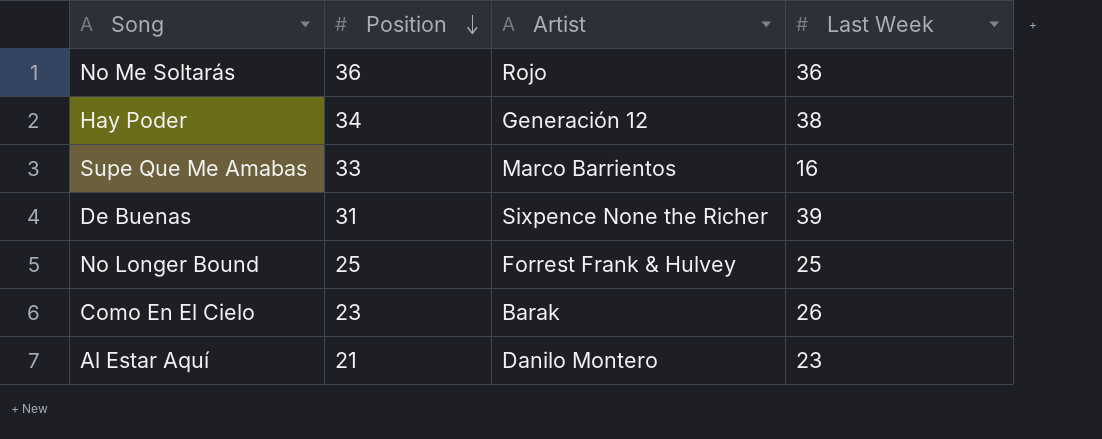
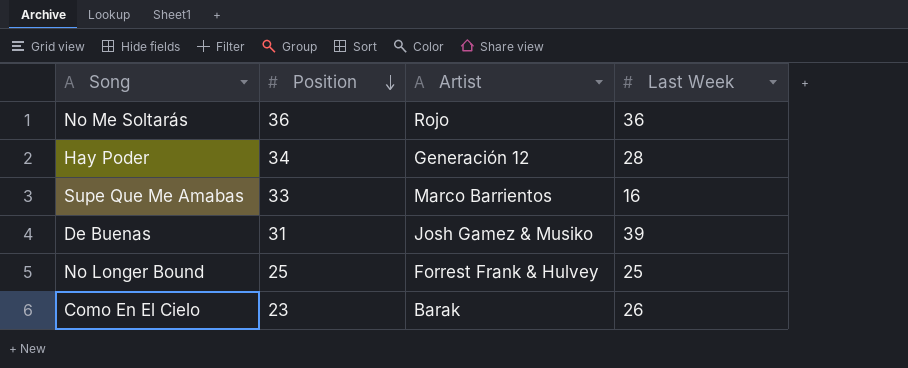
row Al Estar Aquí: 21 | Danilo Montero | 23 -> none
Hay Poder | Last Week: 38 -> 28
De Buenas | Artist: Sixpence None the Richer -> Josh Gamez & Musiko

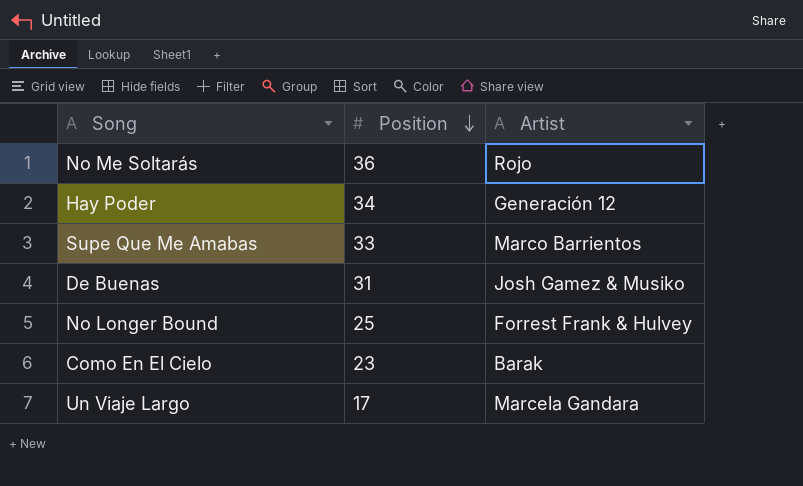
column Last Week | position: 4 -> none
row Un Viaje Largo: none -> 17 | Marcela Gandara

